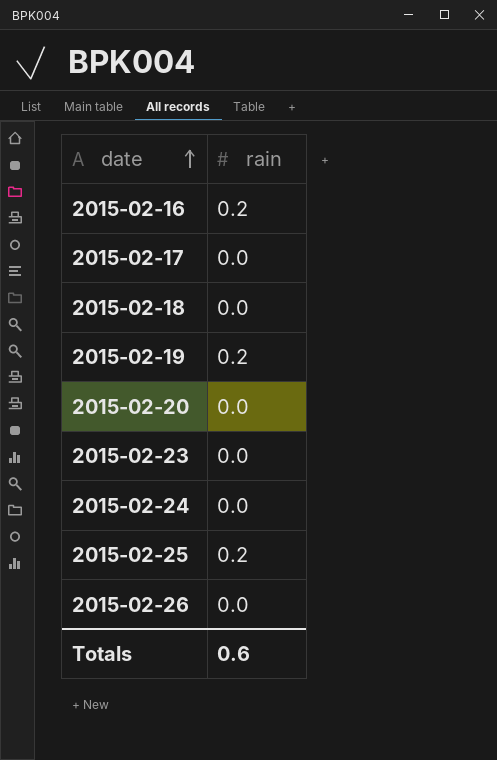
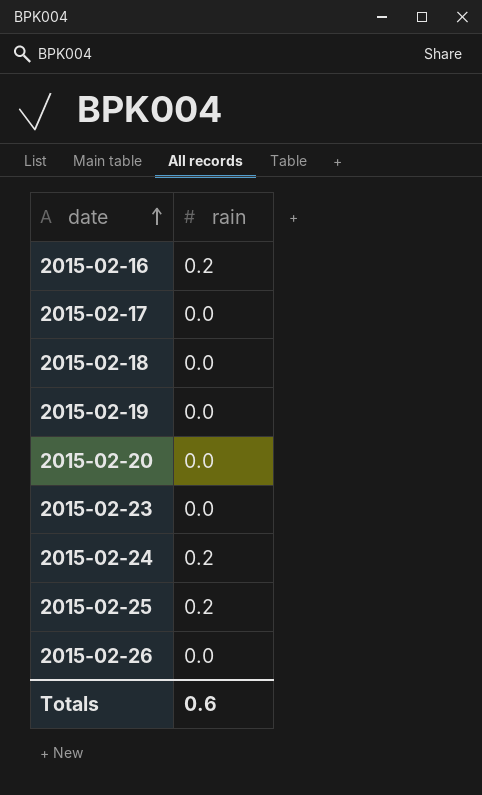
2015-02-19 | rain: 0.2 -> 0.0
2015-02-24 | rain: 0.0 -> 0.2

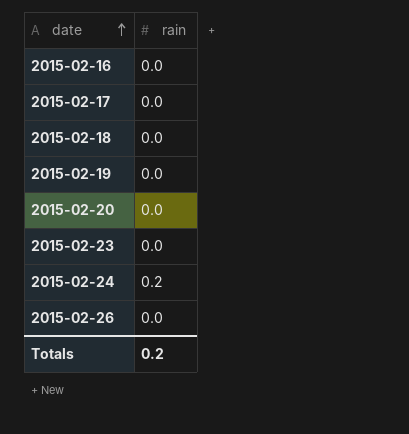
row 2015-02-25: 0.2 -> none
2015-02-16 | rain: 0.2 -> 0.0
Totals | rain: 0.6 -> 0.2

